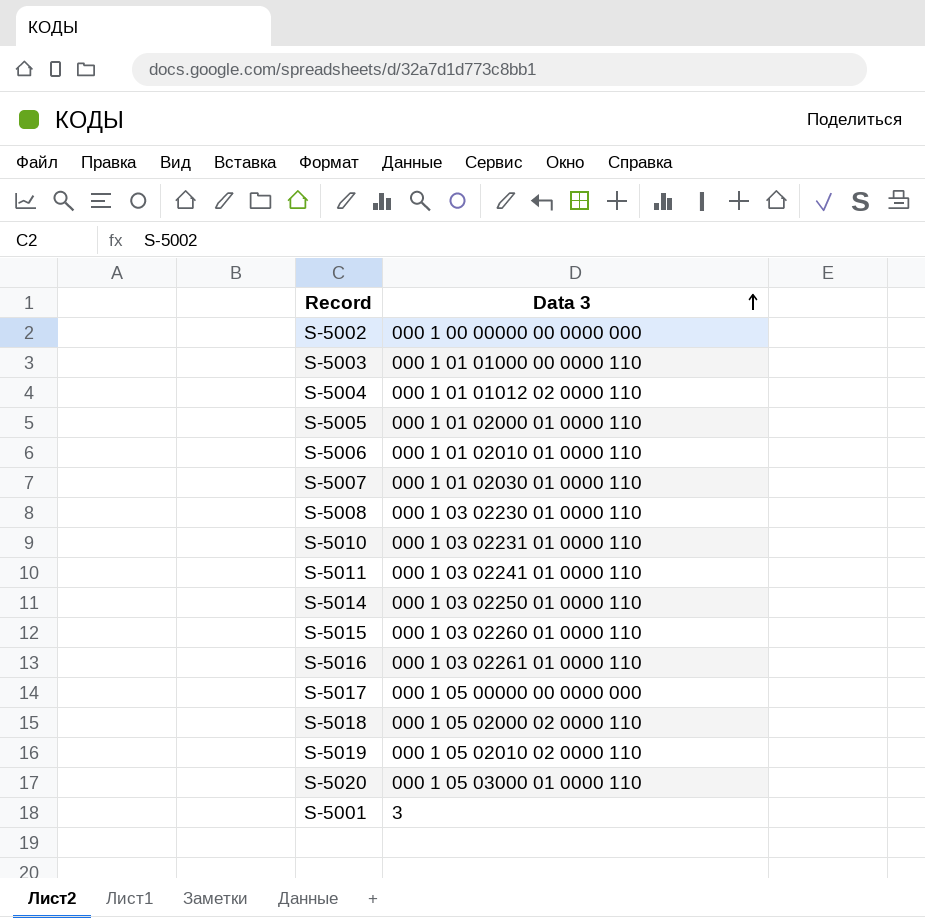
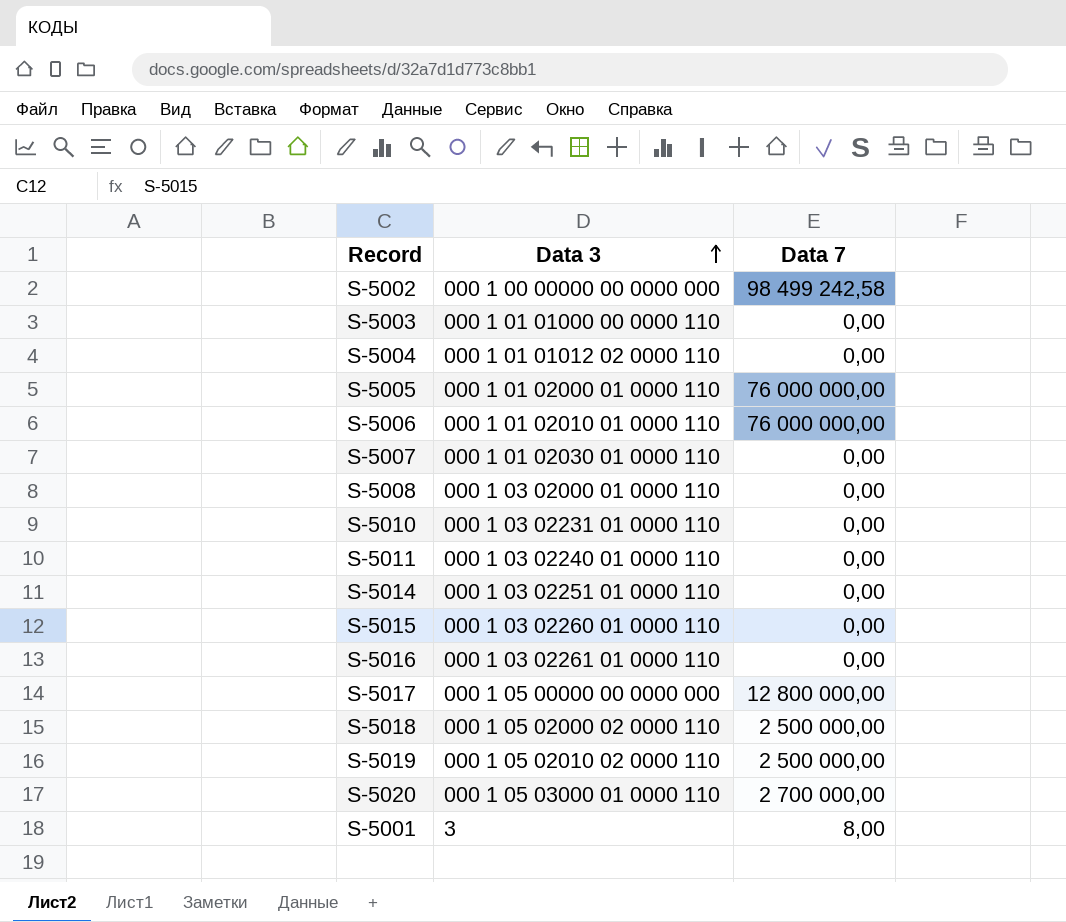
column Data 7 | position: none -> 3
S-5008 | Data 3: 000 1 03 02230 01 0000 110 -> 000 1 03 02000 01 0000 110
S-5011 | Data 3: 000 1 03 02241 01 0000 110 -> 000 1 03 02240 01 0000 110
S-5014 | Data 3: 000 1 03 02250 01 0000 110 -> 000 1 03 02251 01 0000 110

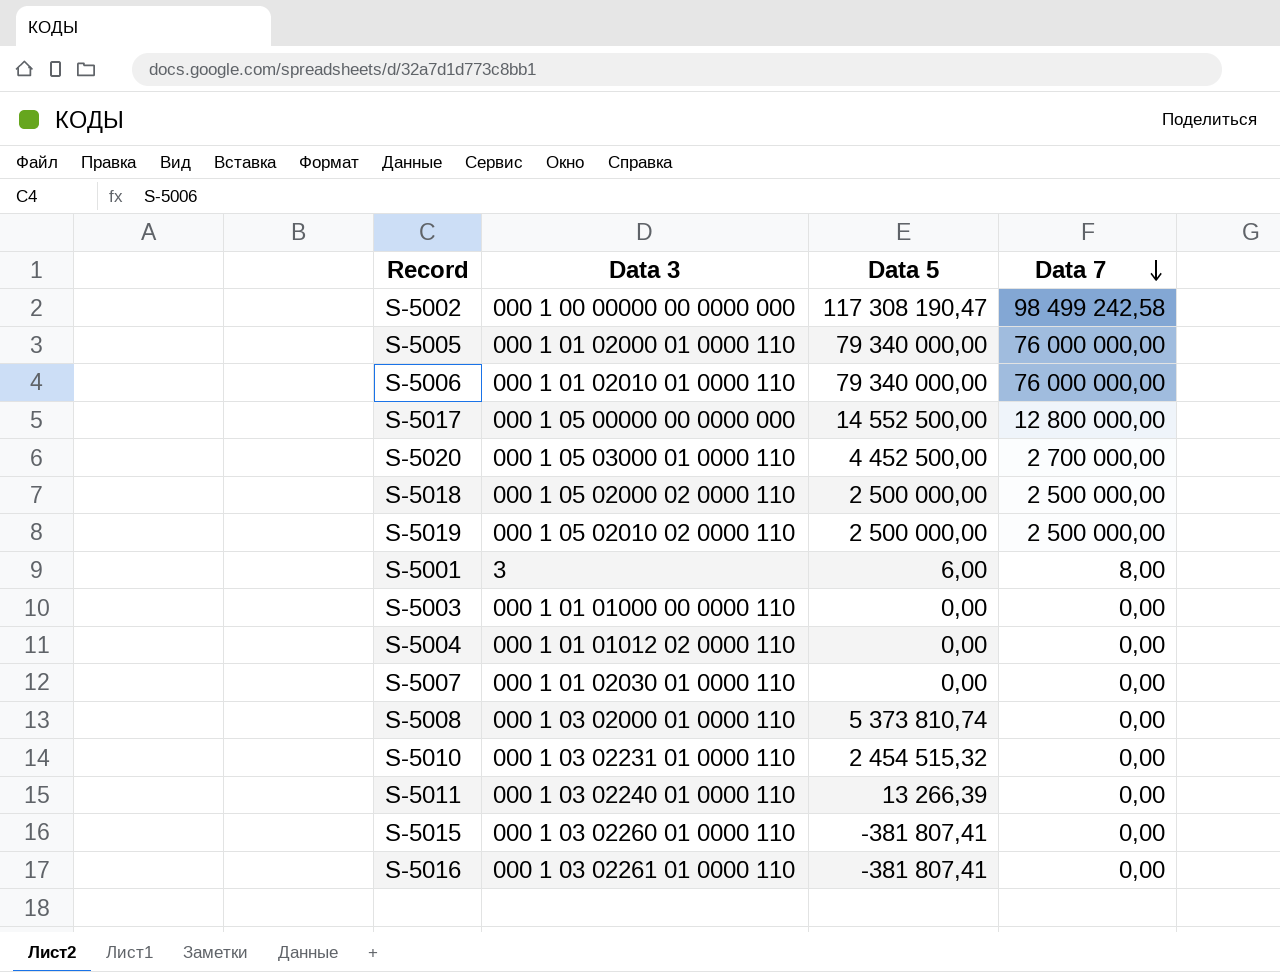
row order: Data 3 ascending -> Data 7 descending
column Data 5 | position: none -> 3
row S-5014: 000 1 03 02251 01 0000 110 | 0,00 -> none

